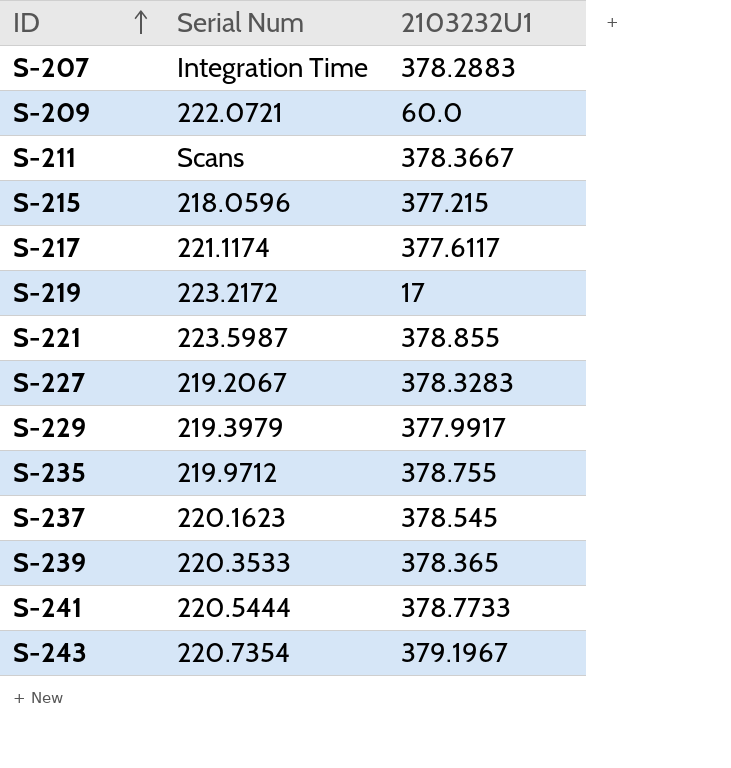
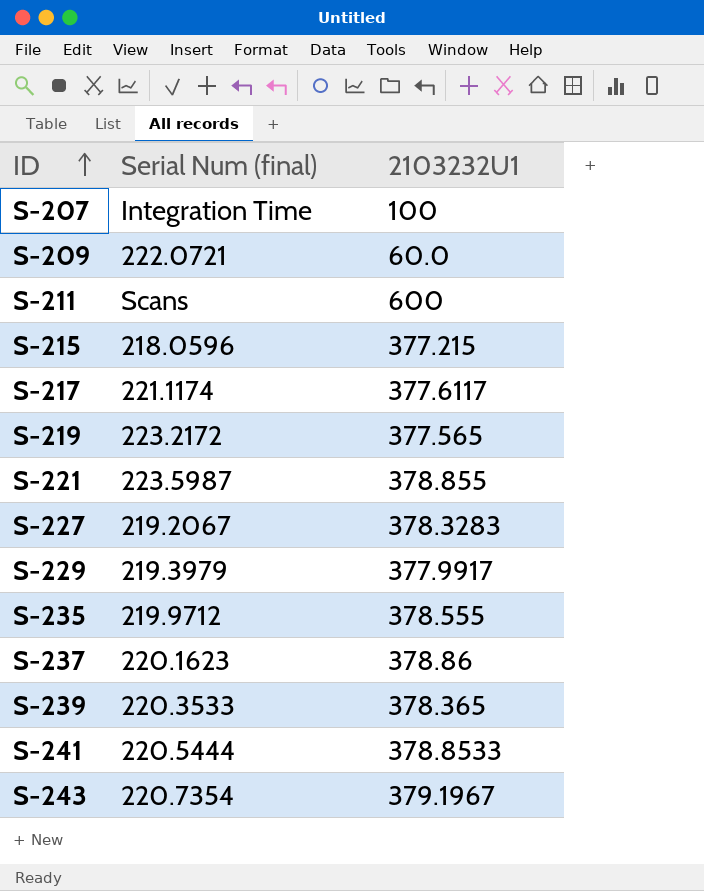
column name: Serial Num -> Serial Num (final)
S-207 | 2103232U1: 378.2883 -> 100
S-211 | 2103232U1: 378.3667 -> 600
S-219 | 2103232U1: 17 -> 377.565
S-235 | 2103232U1: 378.755 -> 378.555
S-237 | 2103232U1: 378.545 -> 378.86
S-241 | 2103232U1: 378.7733 -> 378.8533

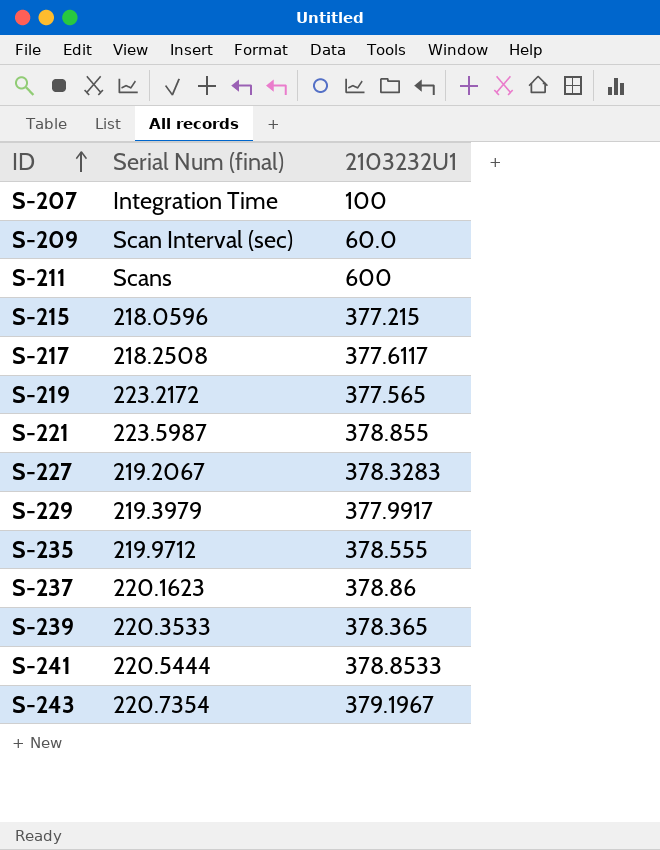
S-209 | Serial Num (final): 222.0721 -> Scan Interval (sec)
S-217 | Serial Num (final): 221.1174 -> 218.2508

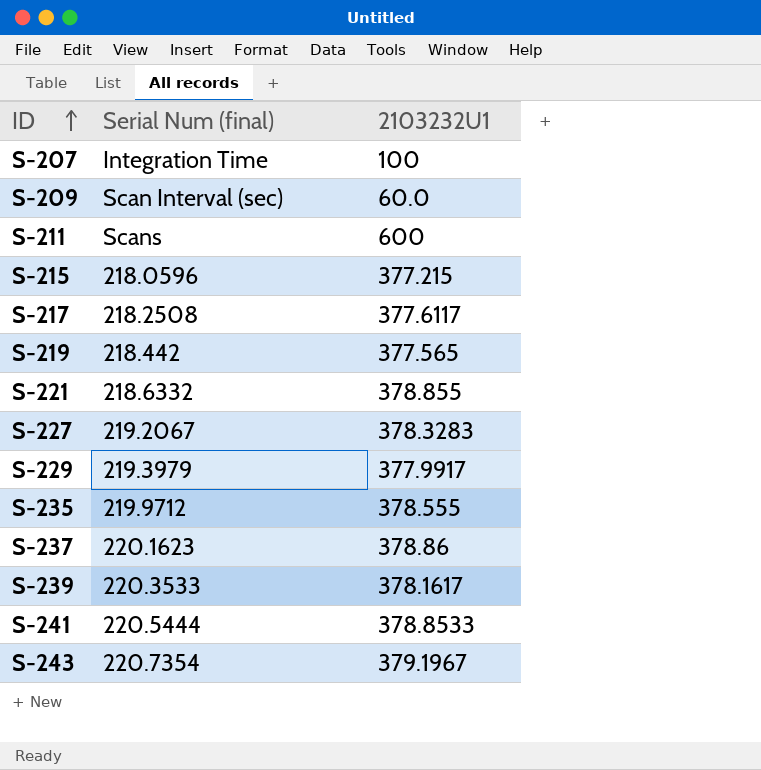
S-219 | Serial Num (final): 223.2172 -> 218.442
S-221 | Serial Num (final): 223.5987 -> 218.6332
S-239 | 2103232U1: 378.365 -> 378.1617

